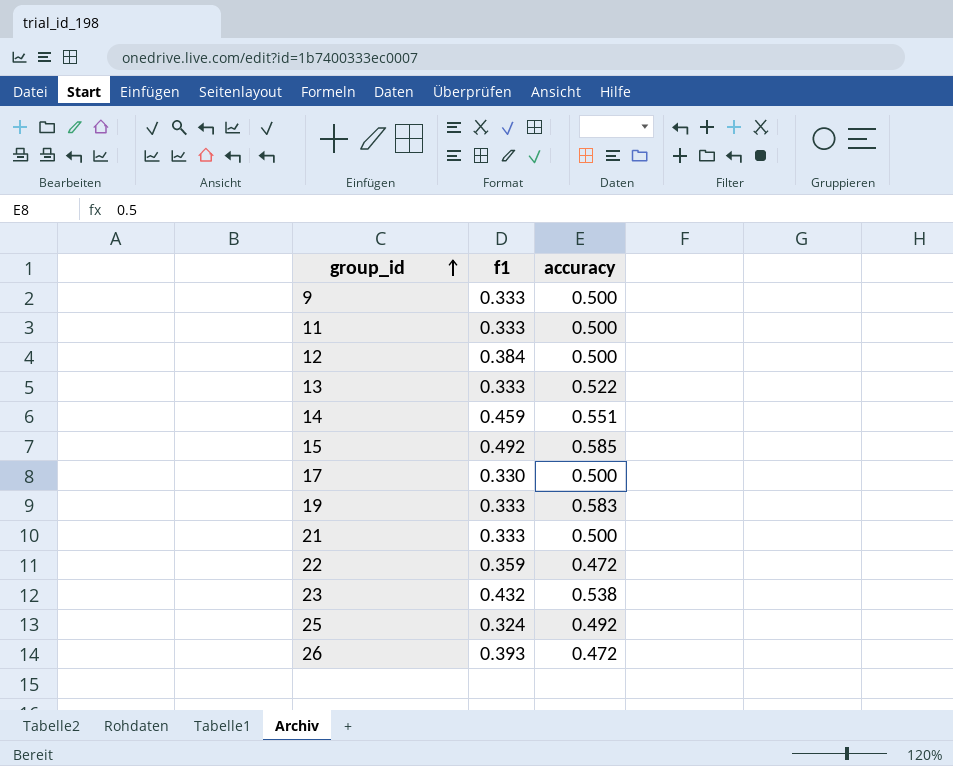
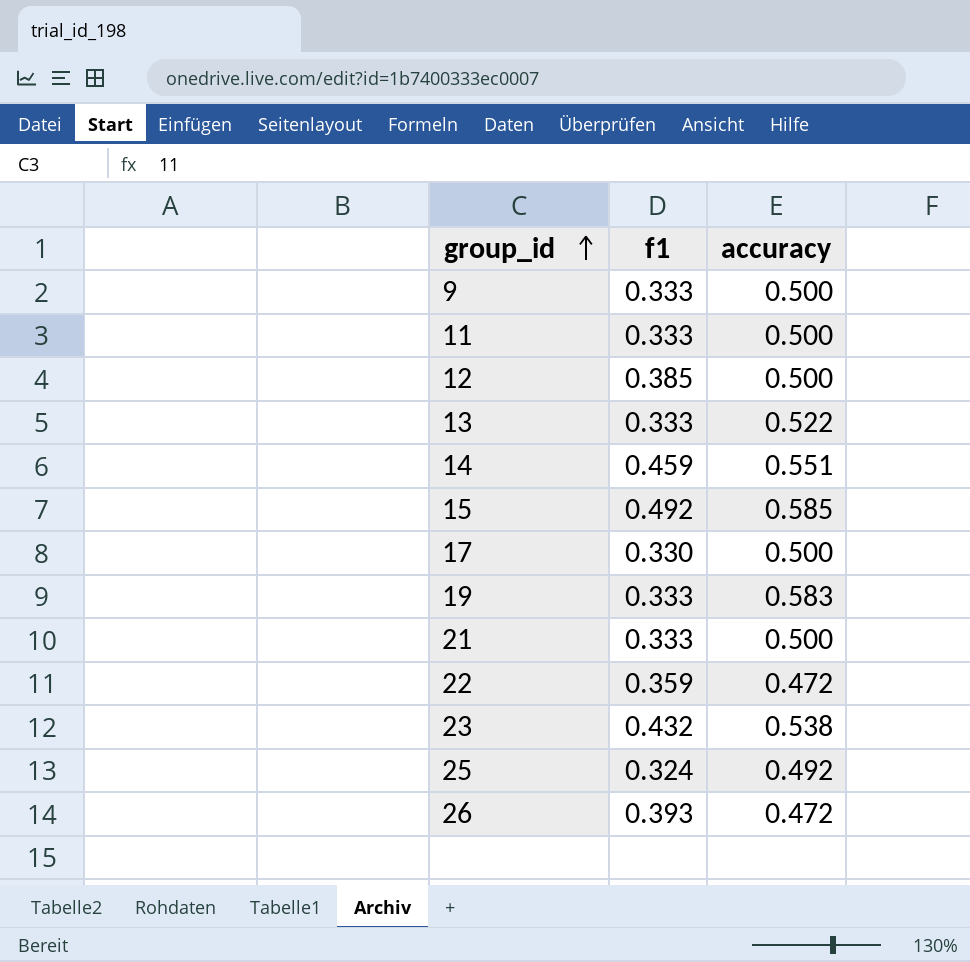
12 | f1: 0.384 -> 0.385

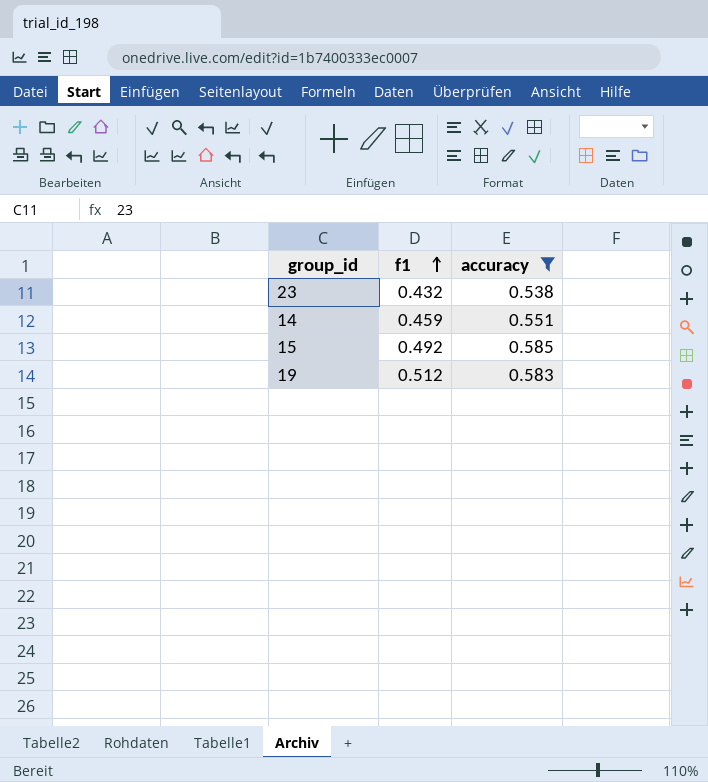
filter: none -> accuracy >= 0.538
row order: group_id ascending -> f1 ascending
19 | f1: 0.333 -> 0.512

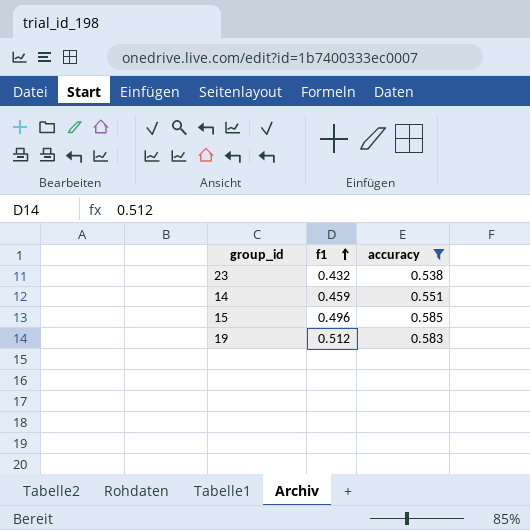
15 | f1: 0.492 -> 0.496

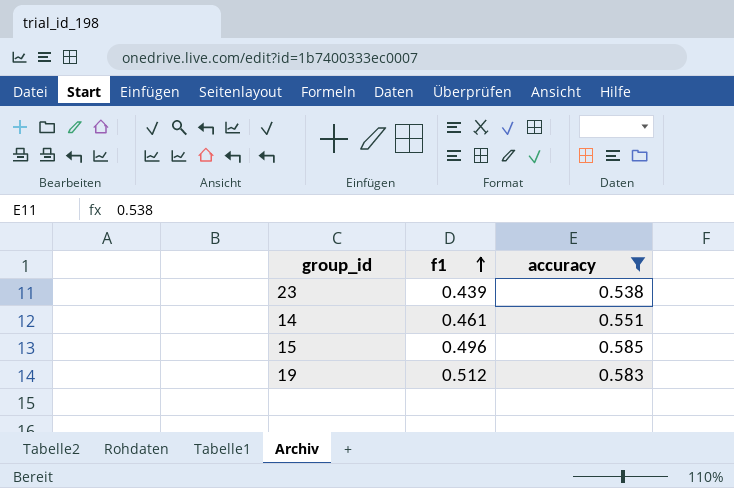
23 | f1: 0.432 -> 0.439
14 | f1: 0.459 -> 0.461

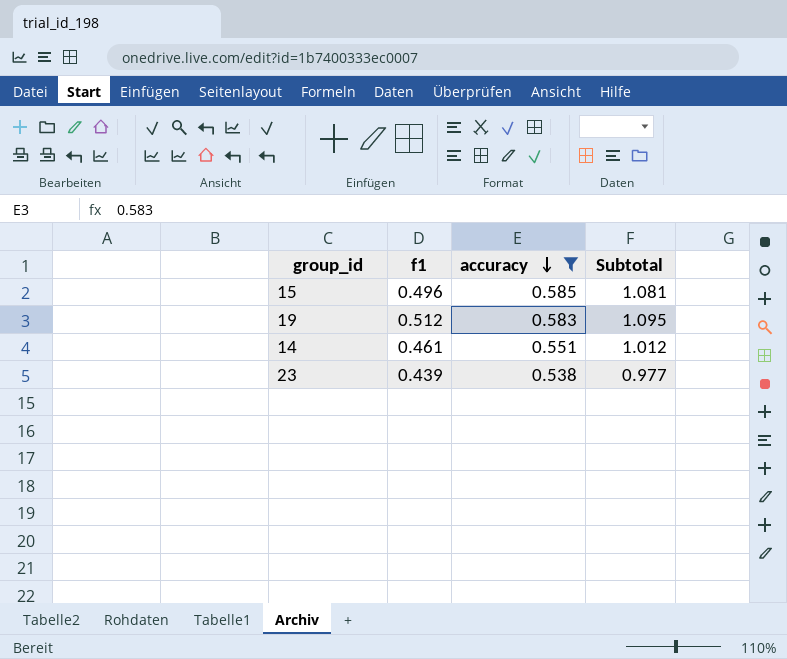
row order: f1 ascending -> accuracy descending
column Subtotal | formula: none -> [f1] + [accuracy]

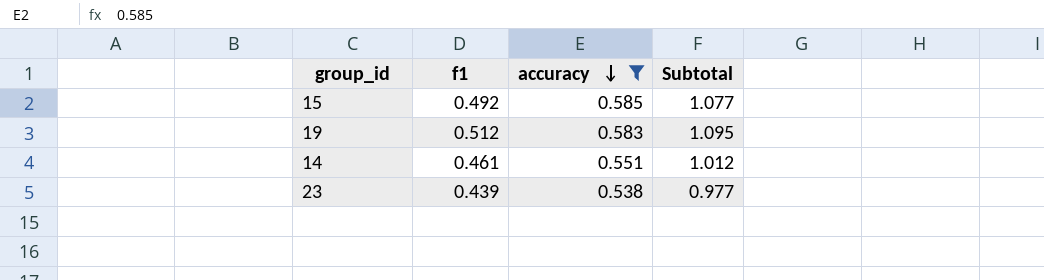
15 | f1: 0.496 -> 0.492
15 | Subtotal: 1.081 -> 1.077

